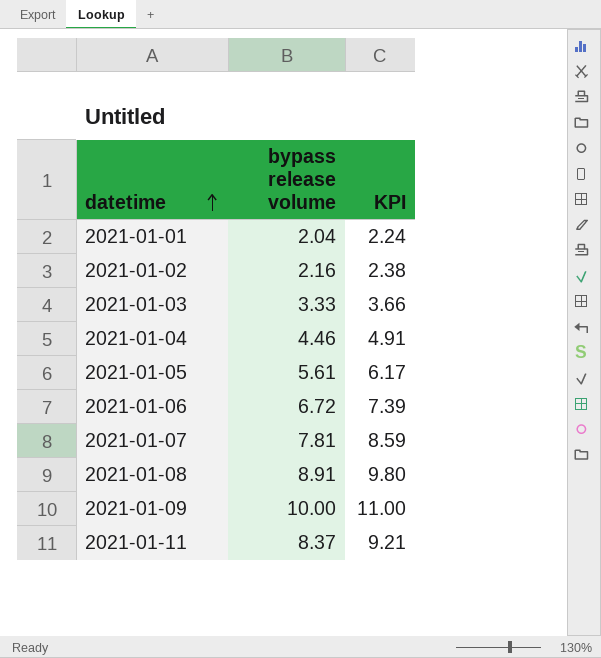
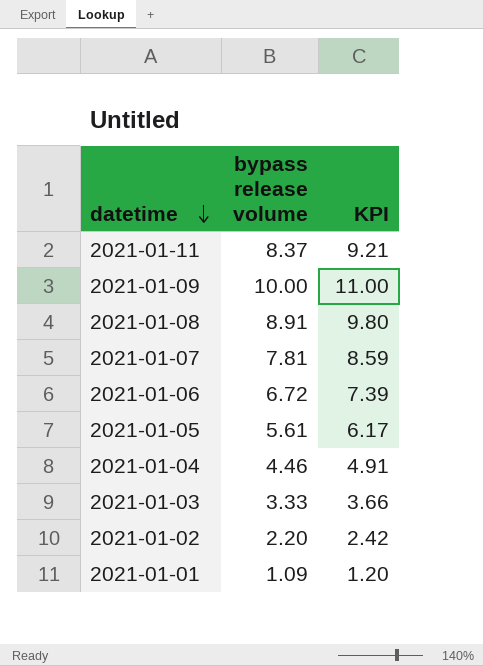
row order: datetime ascending -> datetime descending
2021-01-02 | bypass release volume: 2.16 -> 2.20
2021-01-02 | KPI: 2.38 -> 2.42
2021-01-01 | bypass release volume: 2.04 -> 1.09
2021-01-01 | KPI: 2.24 -> 1.20

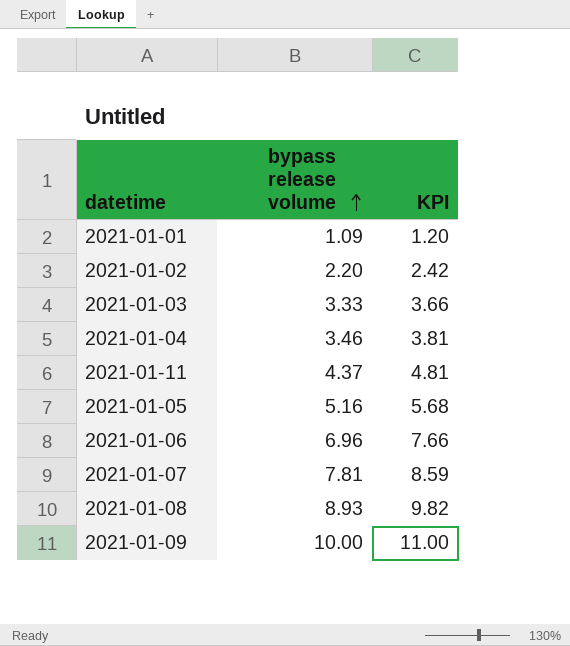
row order: datetime descending -> bypass release volume ascending
2021-01-04 | bypass release volume: 4.46 -> 3.46
2021-01-04 | KPI: 4.91 -> 3.81
2021-01-11 | bypass release volume: 8.37 -> 4.37
2021-01-11 | KPI: 9.21 -> 4.81
2021-01-05 | bypass release volume: 5.61 -> 5.16
2021-01-05 | KPI: 6.17 -> 5.68
2021-01-06 | bypass release volume: 6.72 -> 6.96
2021-01-06 | KPI: 7.39 -> 7.66
2021-01-08 | bypass release volume: 8.91 -> 8.93
2021-01-08 | KPI: 9.80 -> 9.82

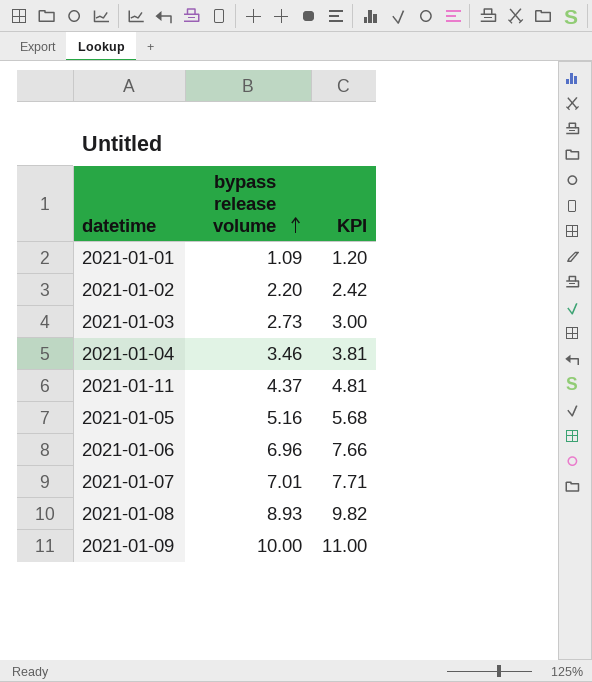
2021-01-03 | bypass release volume: 3.33 -> 2.73
2021-01-03 | KPI: 3.66 -> 3.00
2021-01-07 | bypass release volume: 7.81 -> 7.01
2021-01-07 | KPI: 8.59 -> 7.71

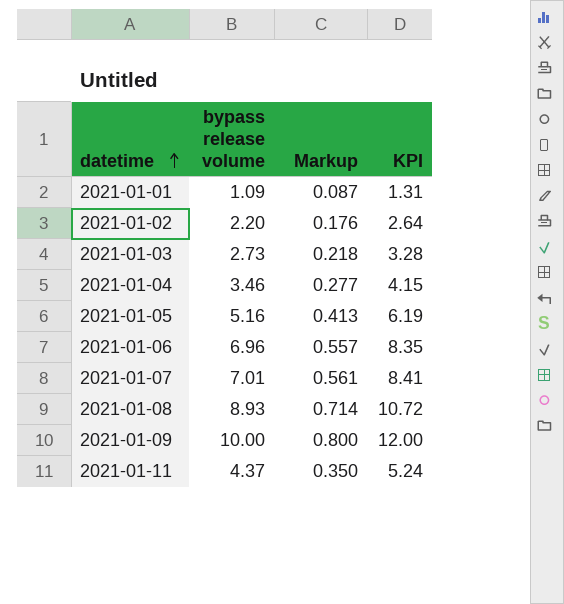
row order: bypass release volume ascending -> datetime ascending
column Markup | formula: none -> [bypass release volume] * 0.08
column KPI | formula: [bypass release volume] * 1.1 -> [bypass release volume] * 1.2

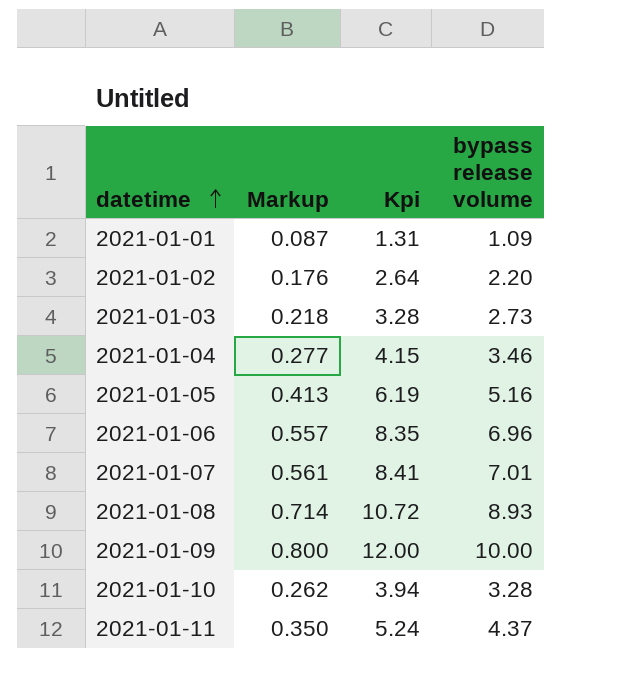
column name: KPI -> Kpi
column bypass release volume | position: 2 -> 4
row 2021-01-10: none -> 0.262 | 3.94 | 3.28

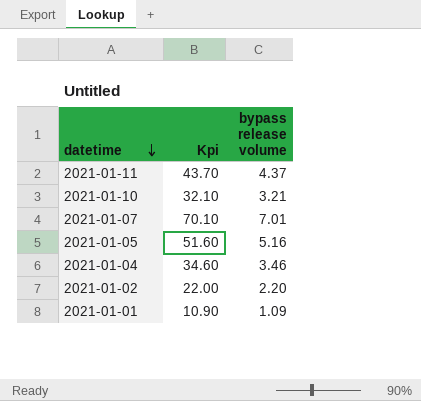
row order: datetime ascending -> datetime descending
column Markup | formula: [bypass release volume] * 0.08 -> none
column Kpi | formula: [bypass release volume] * 1.2 -> [bypass release volume] * 10
row 2021-01-03: 0.218 | 3.28 | 2.73 -> none
row 2021-01-06: 0.557 | 8.35 | 6.96 -> none
row 2021-01-08: 0.714 | 10.72 | 8.93 -> none
row 2021-01-09: 0.800 | 12.00 | 10.00 -> none
2021-01-10 | bypass release volume: 3.28 -> 3.21

